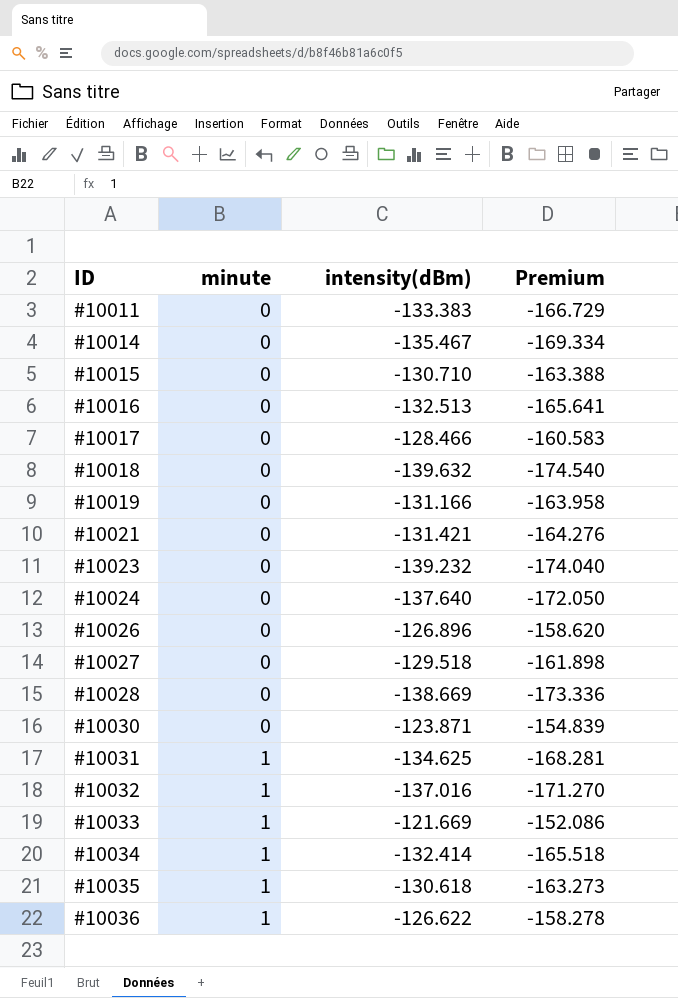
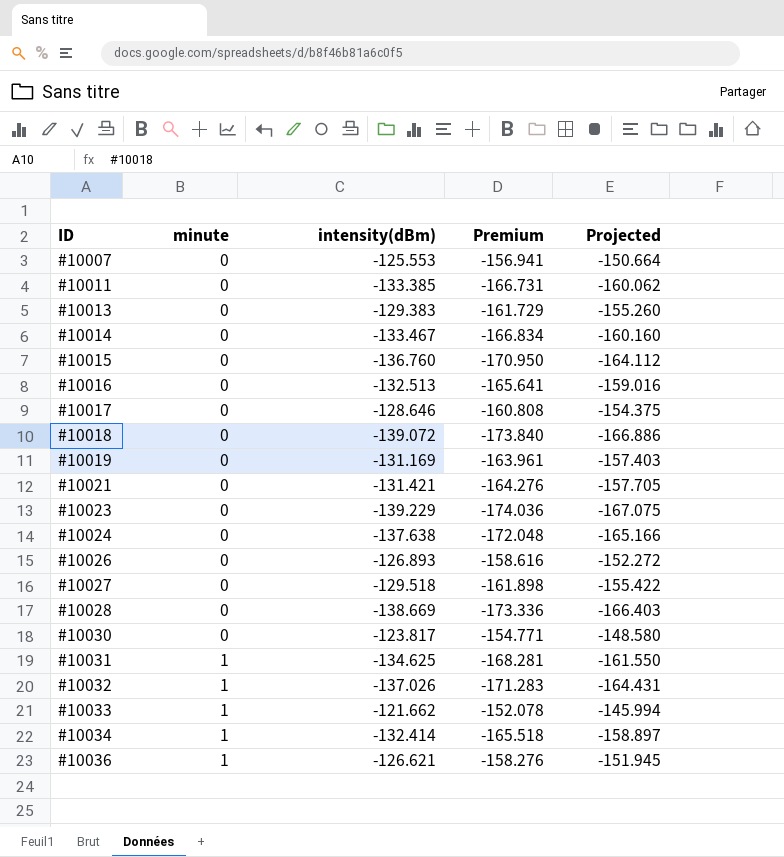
column Projected | formula: none -> [intensity(dBm)] * 1.2
row #10035: 1 | -130.618 | -163.273 -> none
row #10007: none -> 0 | -125.553 | -156.941 | -150.664
#10011 | intensity(dBm): -133.383 -> -133.385
#10011 | Premium: -166.729 -> -166.731
row #10013: none -> 0 | -129.383 | -161.729 | -155.260
#10014 | intensity(dBm): -135.467 -> -133.467
#10014 | Premium: -169.334 -> -166.834
#10015 | intensity(dBm): -130.710 -> -136.760
#10015 | Premium: -163.388 -> -170.950
#10017 | intensity(dBm): -128.466 -> -128.646
#10017 | Premium: -160.583 -> -160.808
#10018 | intensity(dBm): -139.632 -> -139.072
#10018 | Premium: -174.540 -> -173.840
#10019 | intensity(dBm): -131.166 -> -131.169
#10019 | Premium: -163.958 -> -163.961
#10023 | intensity(dBm): -139.232 -> -139.229
#10023 | Premium: -174.040 -> -174.036
#10024 | intensity(dBm): -137.640 -> -137.638
#10024 | Premium: -172.050 -> -172.048
#10026 | intensity(dBm): -126.896 -> -126.893
#10026 | Premium: -158.620 -> -158.616
#10030 | intensity(dBm): -123.871 -> -123.817
#10030 | Premium: -154.839 -> -154.771
#10032 | intensity(dBm): -137.016 -> -137.026
#10032 | Premium: -171.270 -> -171.283
#10033 | intensity(dBm): -121.669 -> -121.662
#10033 | Premium: -152.086 -> -152.078
#10036 | intensity(dBm): -126.622 -> -126.621
#10036 | Premium: -158.278 -> -158.276

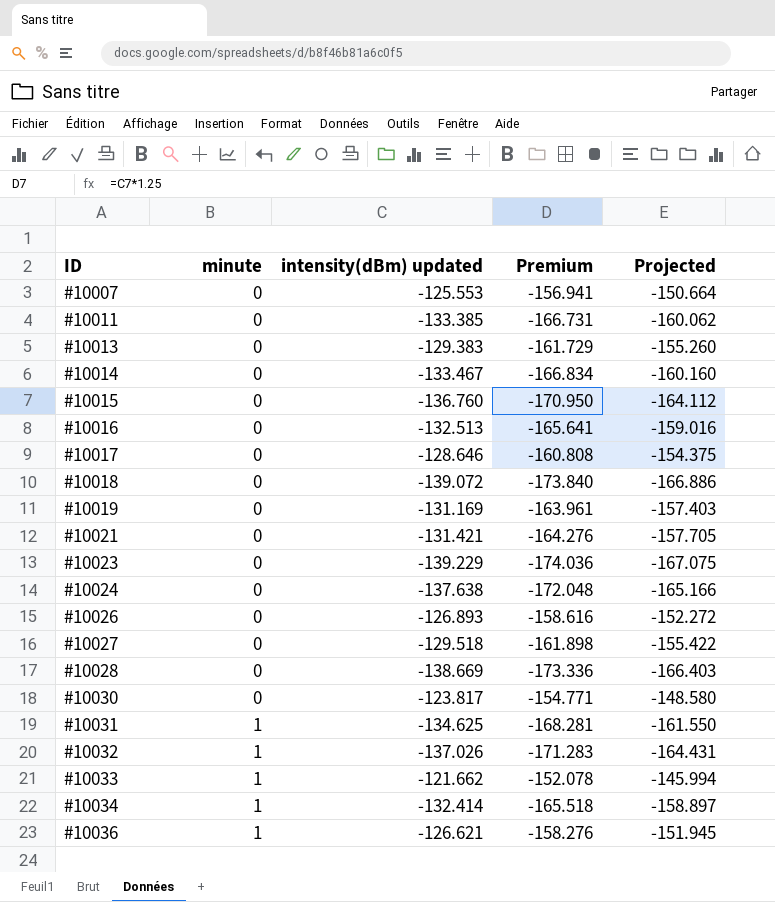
column name: intensity(dBm) -> intensity(dBm) updated

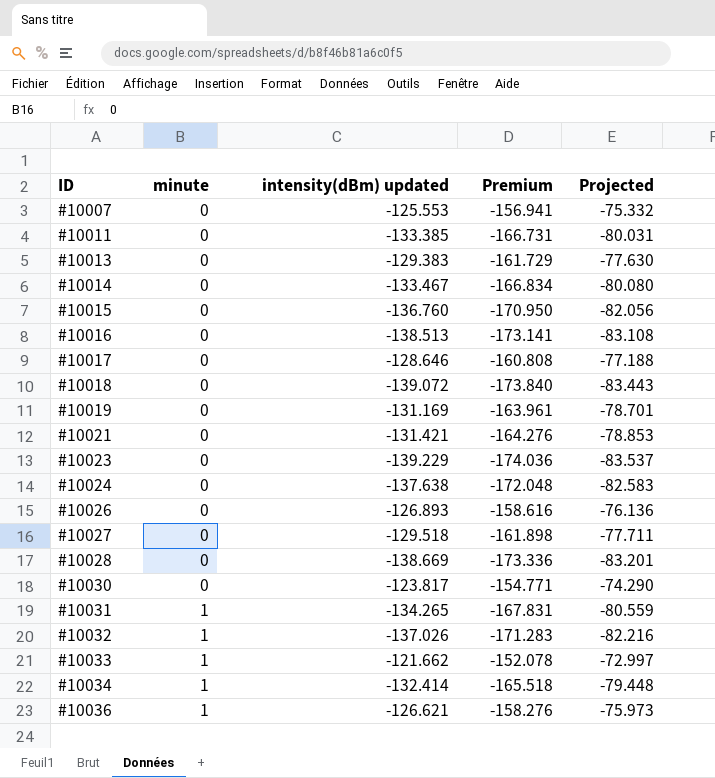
column Projected | formula: [intensity(dBm) updated] * 1.2 -> [intensity(dBm) updated] * 0.6
#10016 | intensity(dBm) updated: -132.513 -> -138.513
#10016 | Premium: -165.641 -> -173.141
#10031 | intensity(dBm) updated: -134.625 -> -134.265
#10031 | Premium: -168.281 -> -167.831

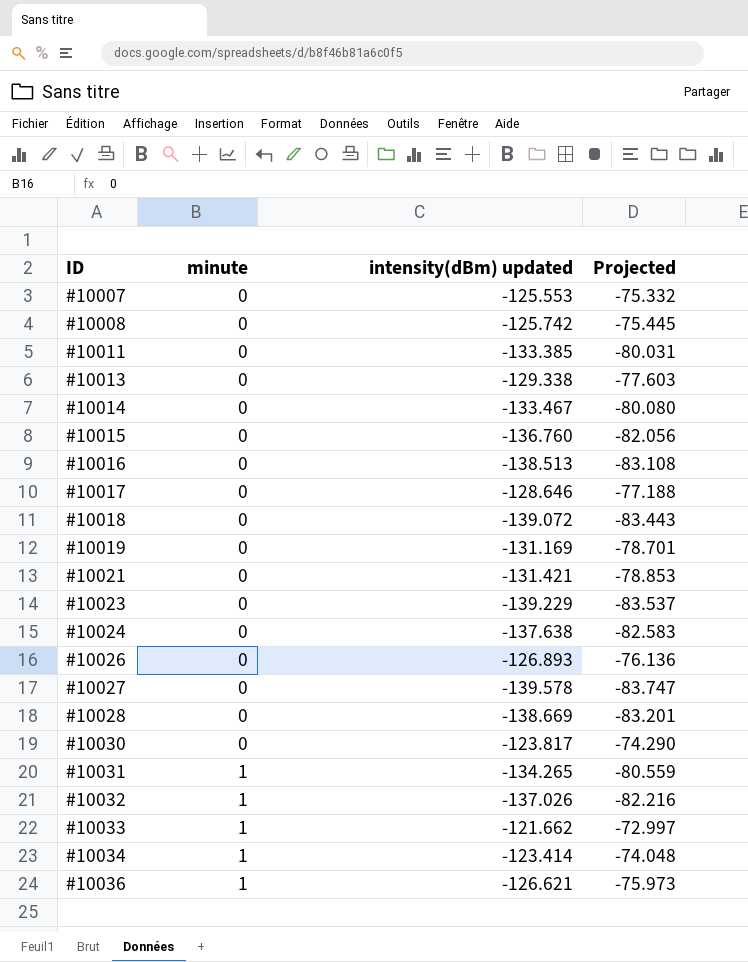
column Premium | formula: [intensity(dBm) updated] * 1.25 -> none
row #10008: none -> 0 | -125.742 | -75.445
#10013 | intensity(dBm) updated: -129.383 -> -129.338
#10013 | Projected: -77.630 -> -77.603
#10027 | intensity(dBm) updated: -129.518 -> -139.578
#10027 | Projected: -77.711 -> -83.747
#10034 | intensity(dBm) updated: -132.414 -> -123.414
#10034 | Projected: -79.448 -> -74.048

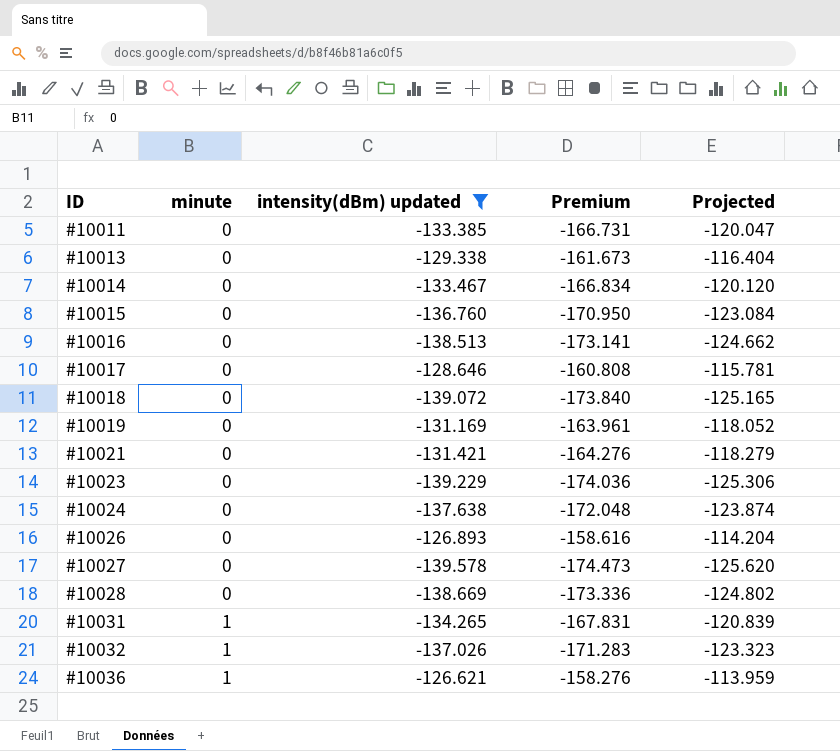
filter: none -> intensity(dBm) updated <= -126.621
column Premium | formula: none -> [intensity(dBm) updated] * 1.25
column Projected | formula: [intensity(dBm) updated] * 0.6 -> [intensity(dBm) updated] * 0.9

